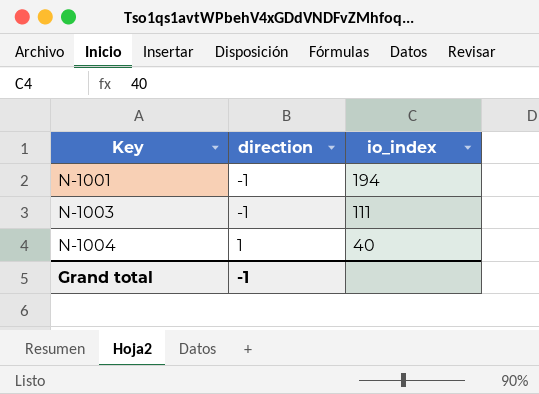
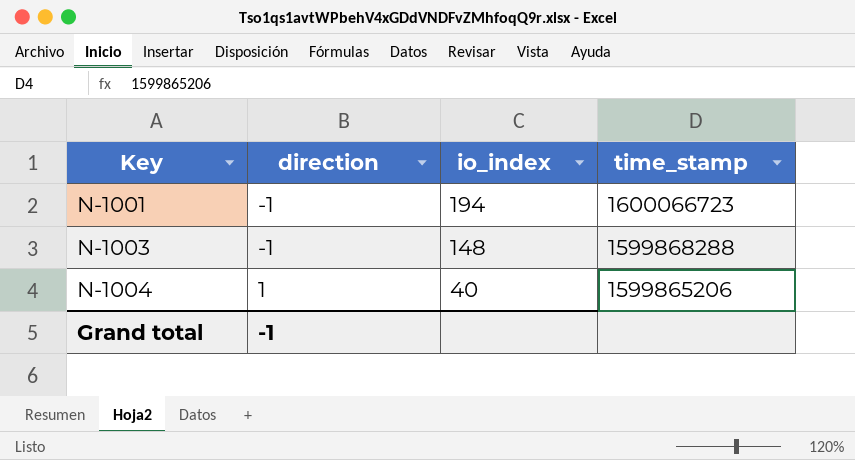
column time_stamp | position: none -> 4
N-1003 | io_index: 111 -> 148

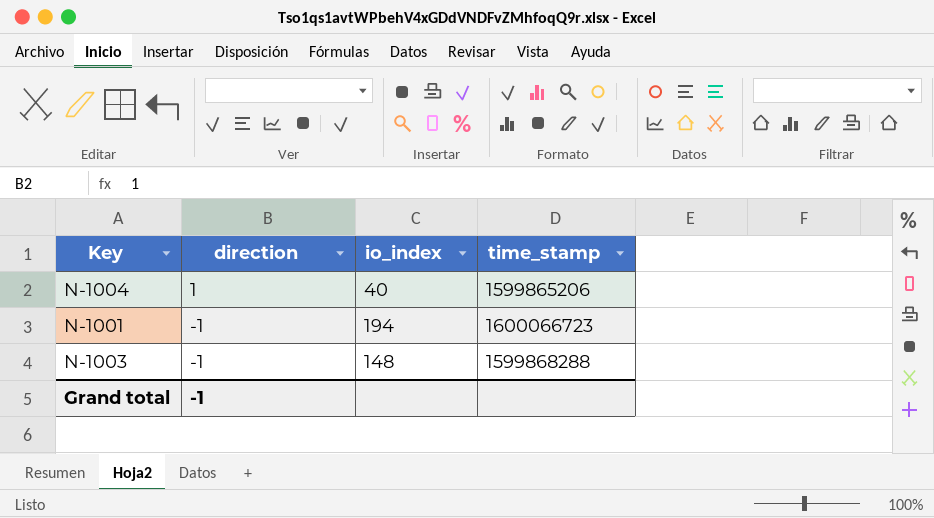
row order: Key ascending -> direction descending

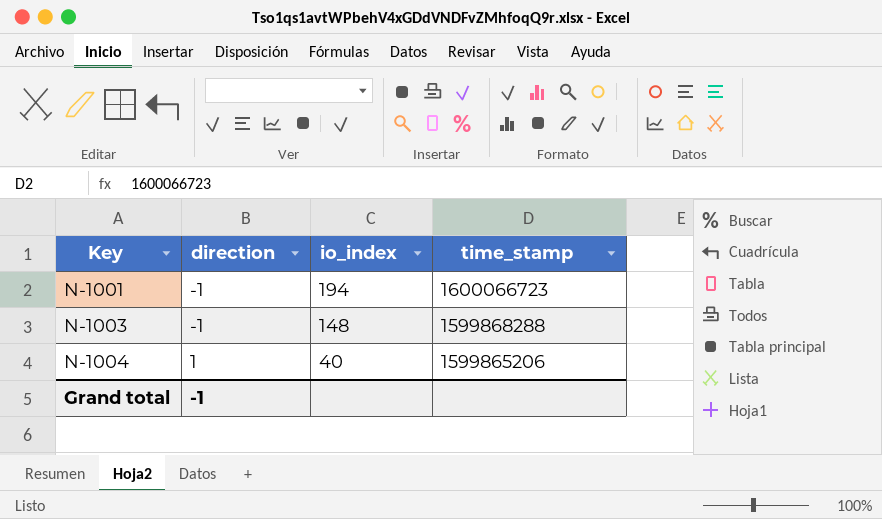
row order: direction descending -> Key ascending

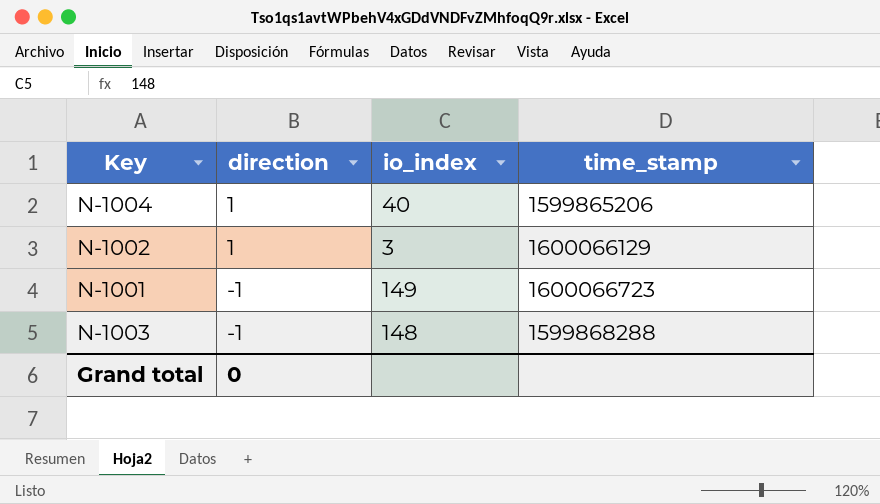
row order: Key ascending -> direction descending
row N-1002: none -> 1 | 3 | 1600066129
N-1001 | io_index: 194 -> 149
Grand total | direction: -1 -> 0

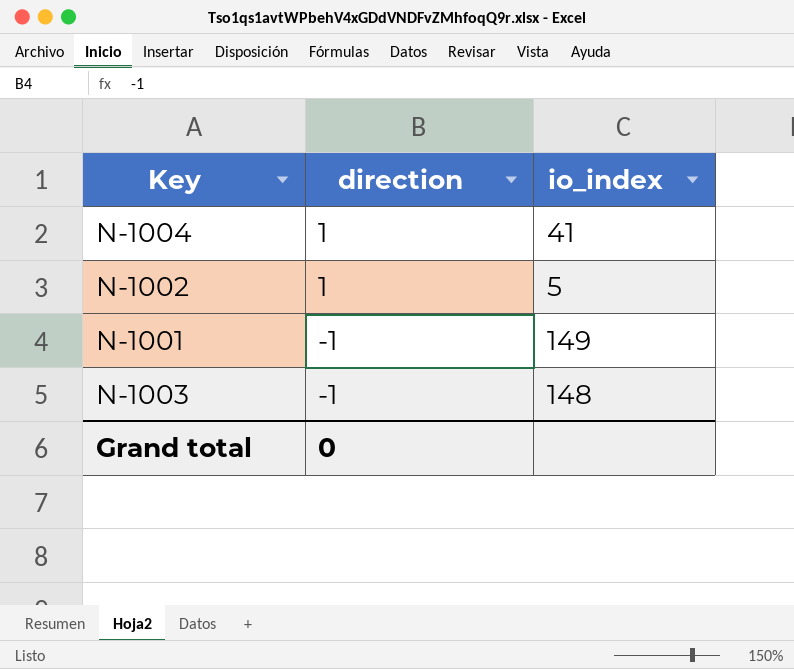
column time_stamp | position: 4 -> none
N-1004 | io_index: 40 -> 41
N-1002 | io_index: 3 -> 5

